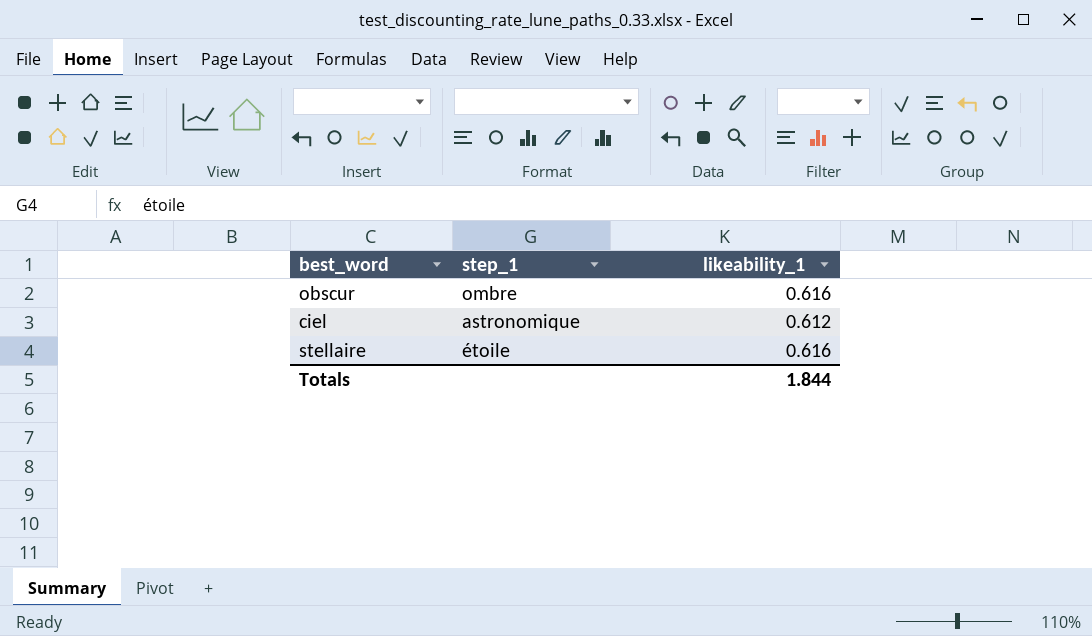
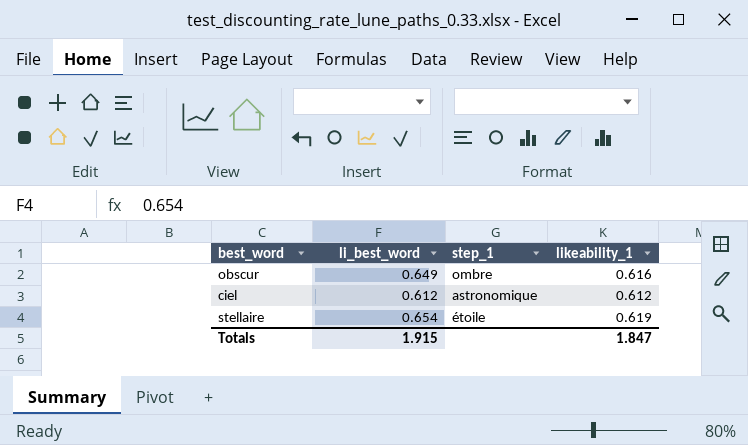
column li_best_word | position: none -> 2
stellaire | likeability_1: 0.616 -> 0.619
Totals | likeability_1: 1.844 -> 1.847

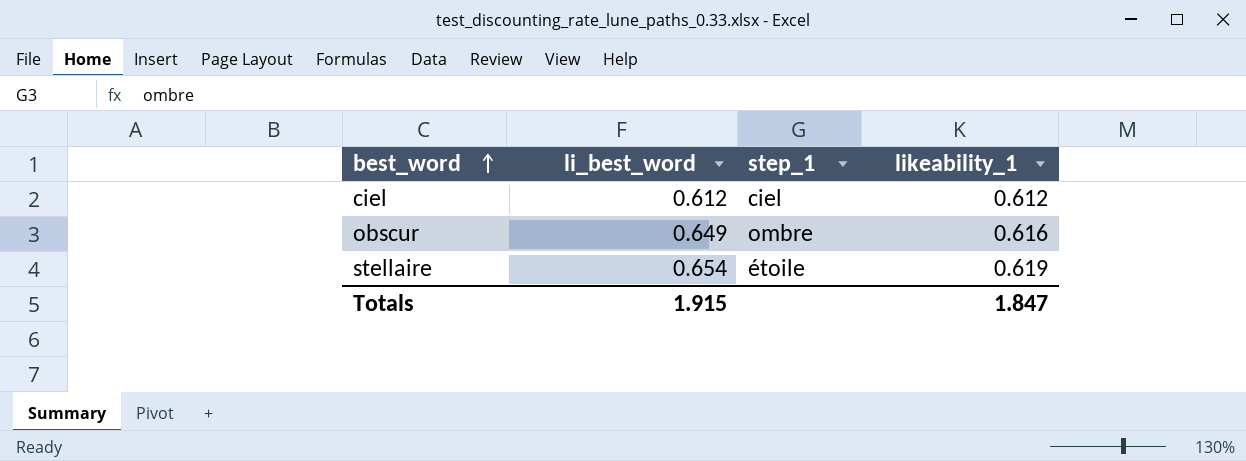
row order: none -> best_word ascending
ciel | step_1: astronomique -> ciel

